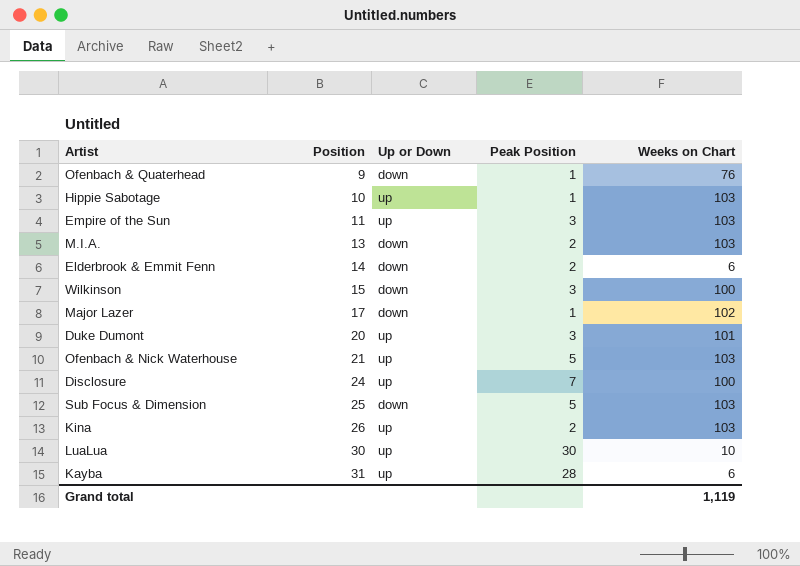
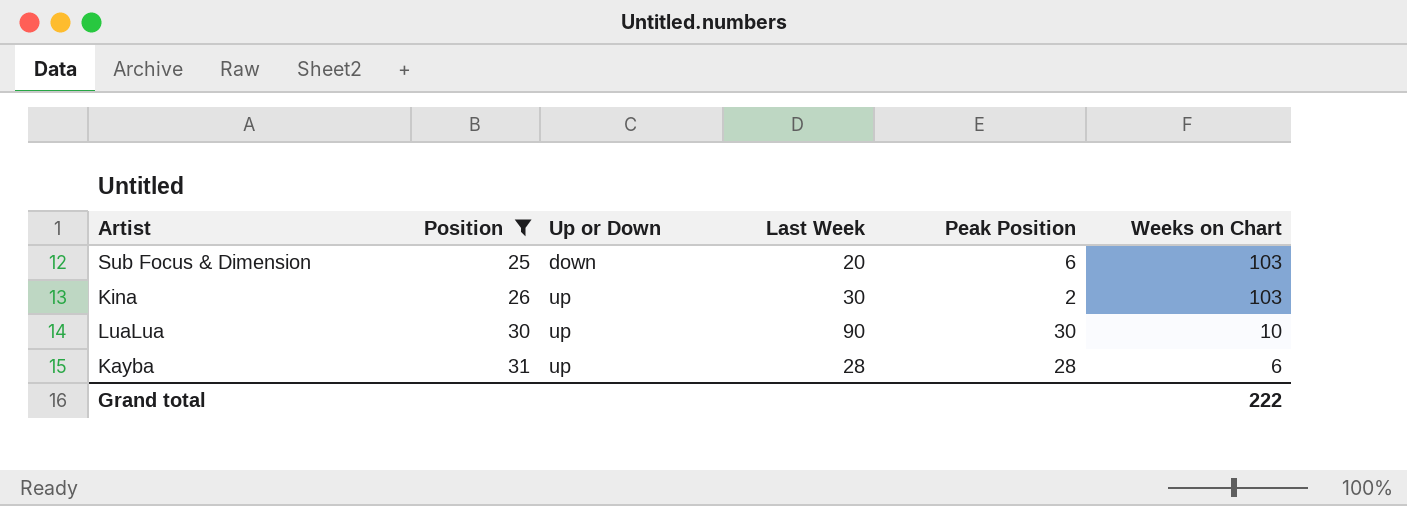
filter: none -> Position >= 25
column Last Week | position: none -> 4
Sub Focus & Dimension | Peak Position: 5 -> 6
Grand total | Weeks on Chart: 1,119 -> 222

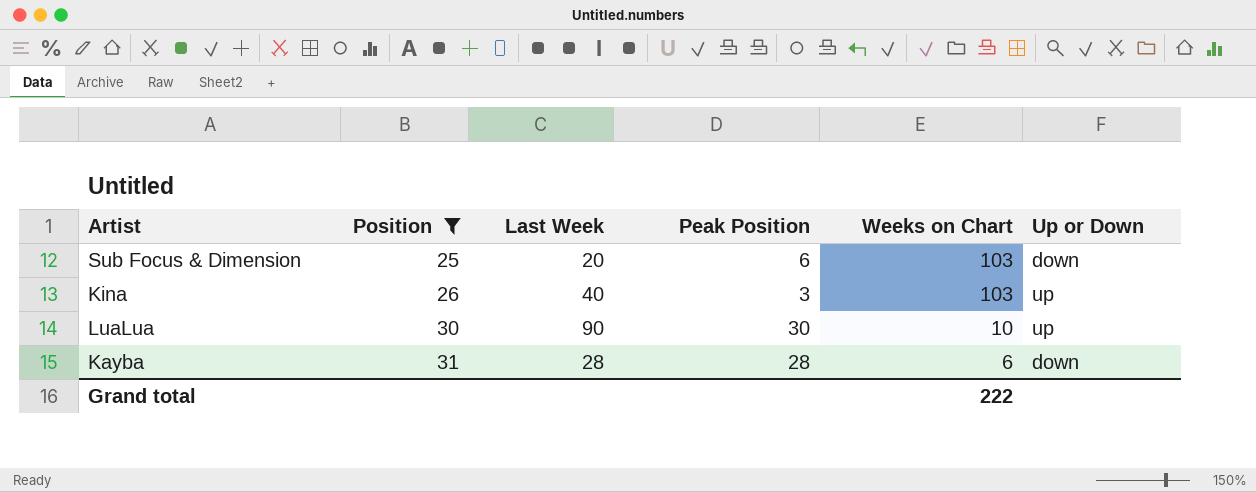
column Up or Down | position: 3 -> 6
Kina | Last Week: 30 -> 40
Kina | Peak Position: 2 -> 3
Kayba | Up or Down: up -> down

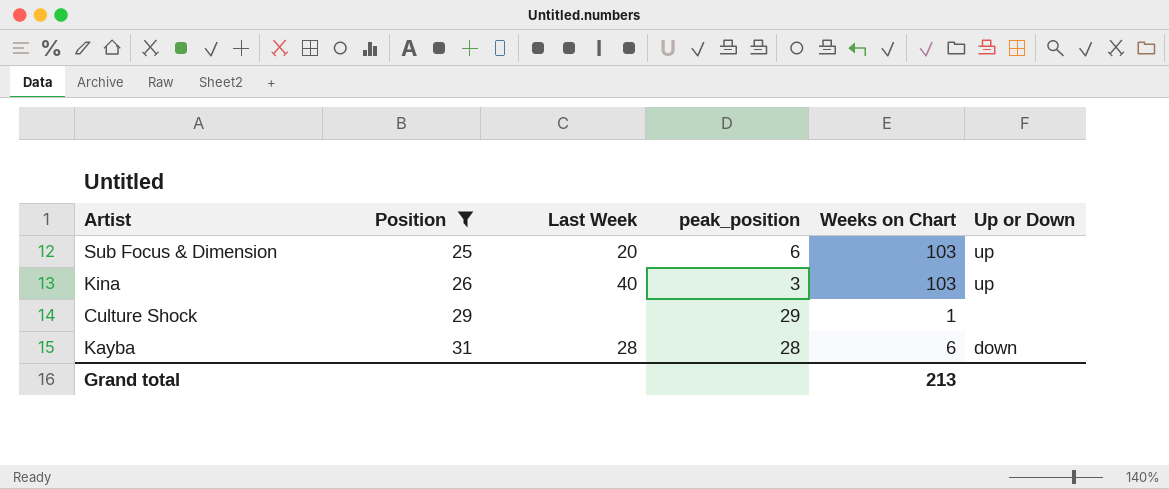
column name: Peak Position -> peak_position
row LuaLua: 30 | 90 | 30 | 10 | up -> none
Sub Focus & Dimension | Up or Down: down -> up
row Culture Shock: none -> 29 | none | 29 | 1 | none
Grand total | Weeks on Chart: 222 -> 213

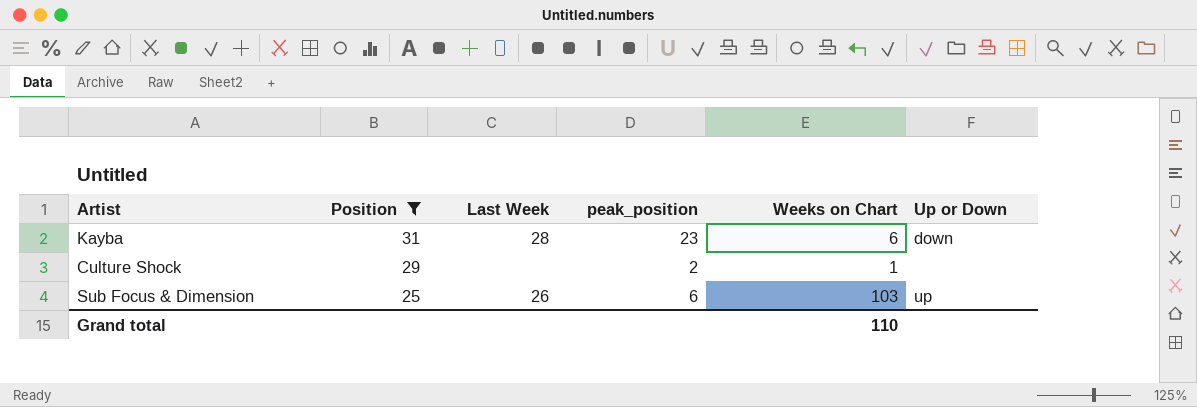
row order: Position ascending -> Position descending
row Kina: 26 | 40 | 3 | 103 | up -> none
Kayba | peak_position: 28 -> 23
Culture Shock | peak_position: 29 -> 2
Sub Focus & Dimension | Last Week: 20 -> 26
Grand total | Weeks on Chart: 213 -> 110

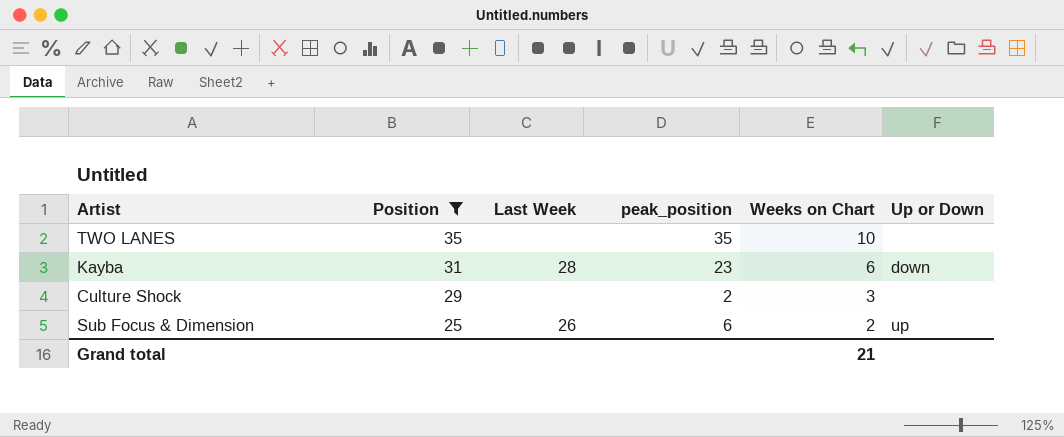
row TWO LANES: none -> 35 | none | 35 | 10 | none
Culture Shock | Weeks on Chart: 1 -> 3
Sub Focus & Dimension | Weeks on Chart: 103 -> 2
Grand total | Weeks on Chart: 110 -> 21

